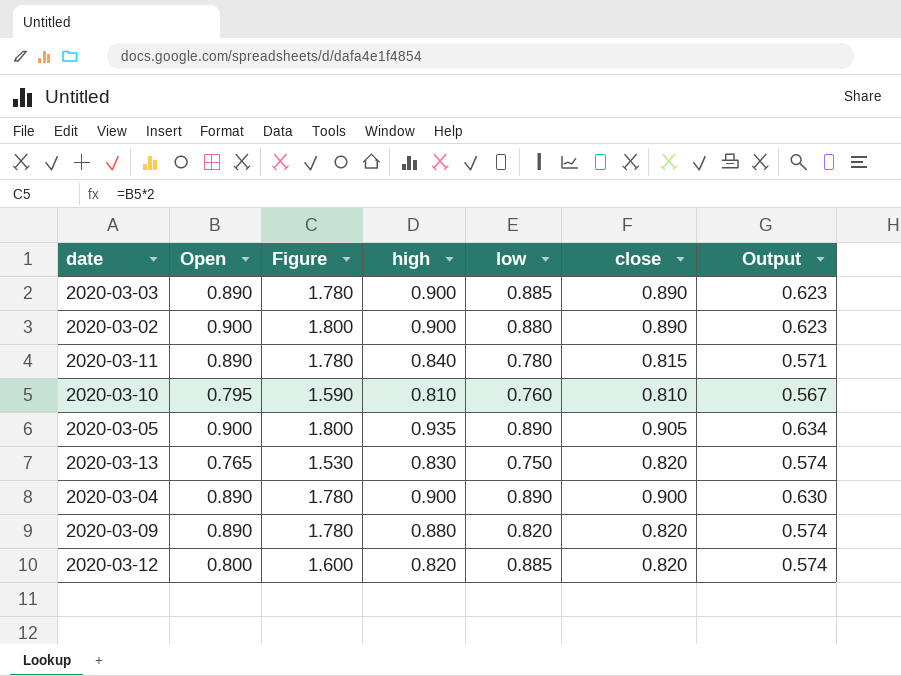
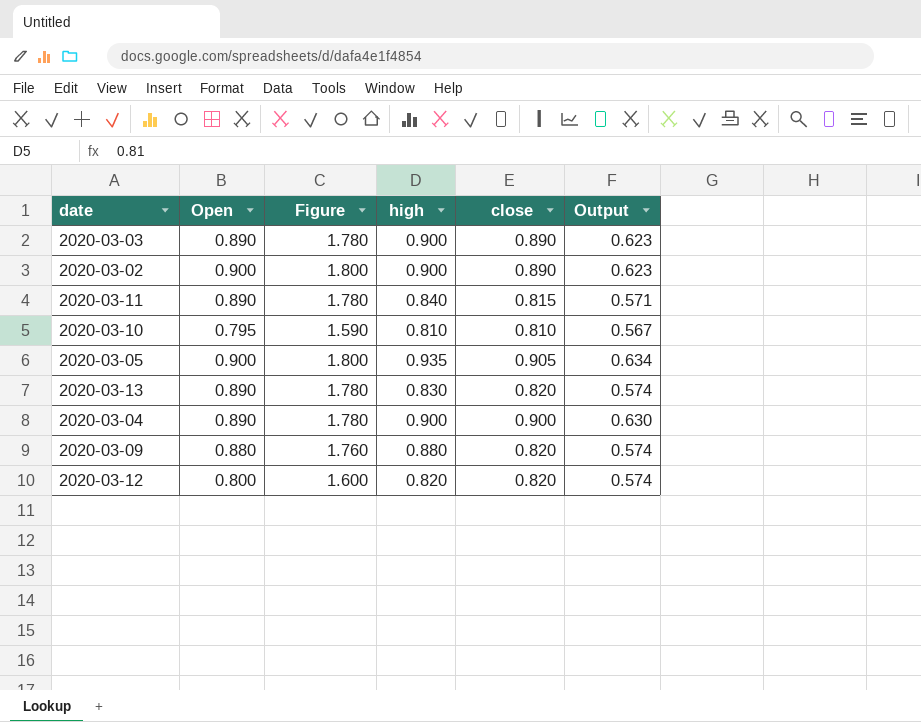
column low | position: 5 -> none
2020-03-13 | Open: 0.765 -> 0.890
2020-03-13 | Figure: 1.530 -> 1.780
2020-03-09 | Open: 0.890 -> 0.880
2020-03-09 | Figure: 1.780 -> 1.760

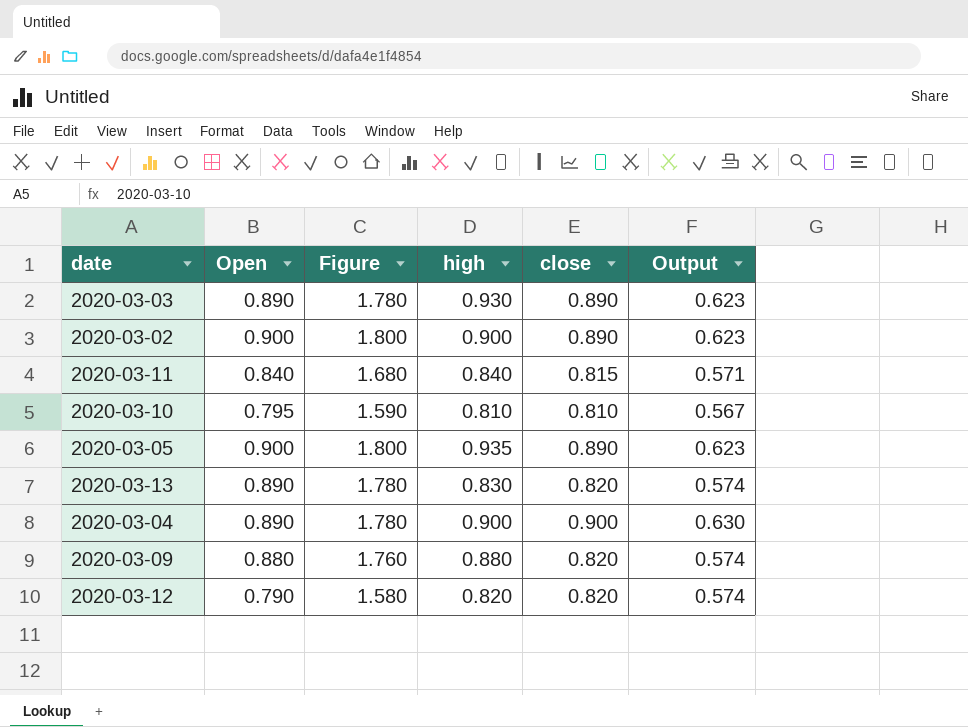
2020-03-03 | high: 0.900 -> 0.930
2020-03-11 | Open: 0.890 -> 0.840
2020-03-11 | Figure: 1.780 -> 1.680
2020-03-05 | close: 0.905 -> 0.890
2020-03-05 | Output: 0.634 -> 0.623
2020-03-12 | Open: 0.800 -> 0.790
2020-03-12 | Figure: 1.600 -> 1.580

